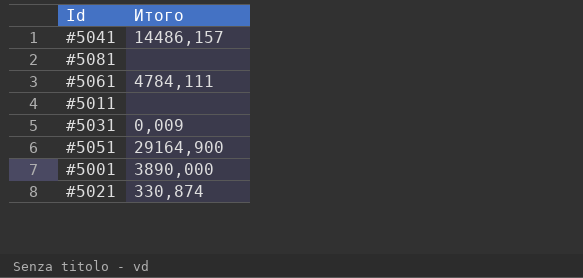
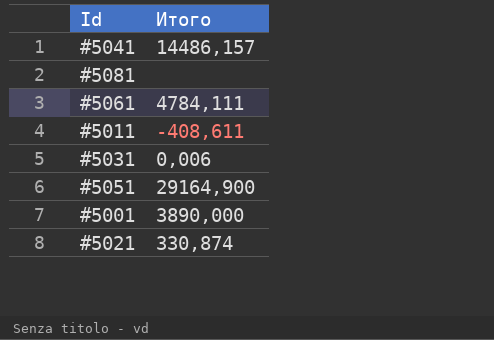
#5011 | Итого: none -> -408,611
#5031 | Итого: 0,009 -> 0,006

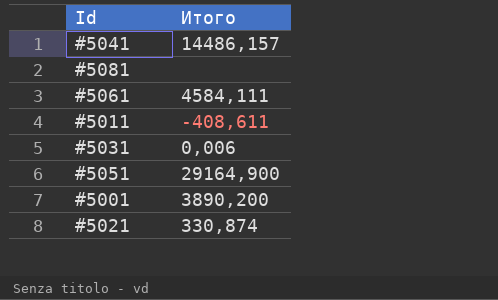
#5061 | Итого: 4784,111 -> 4584,111
#5001 | Итого: 3890,000 -> 3890,200

